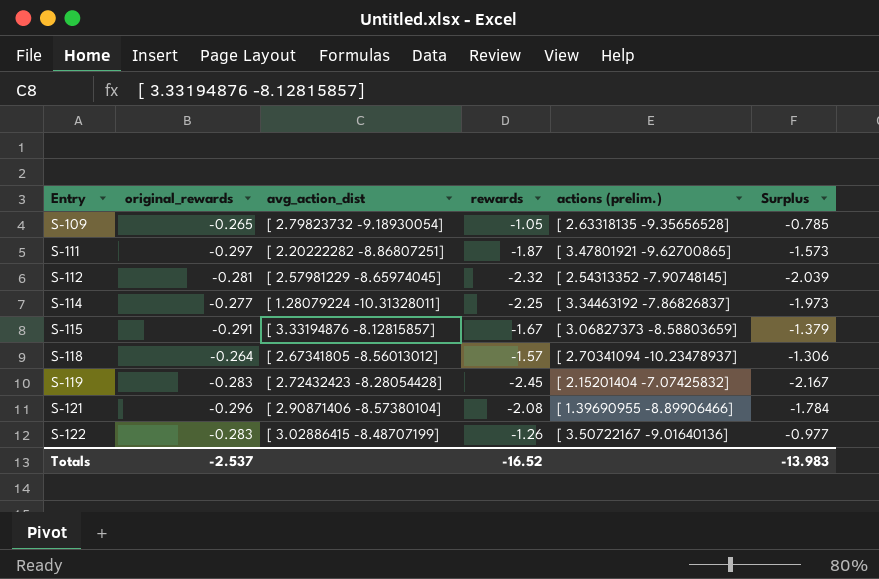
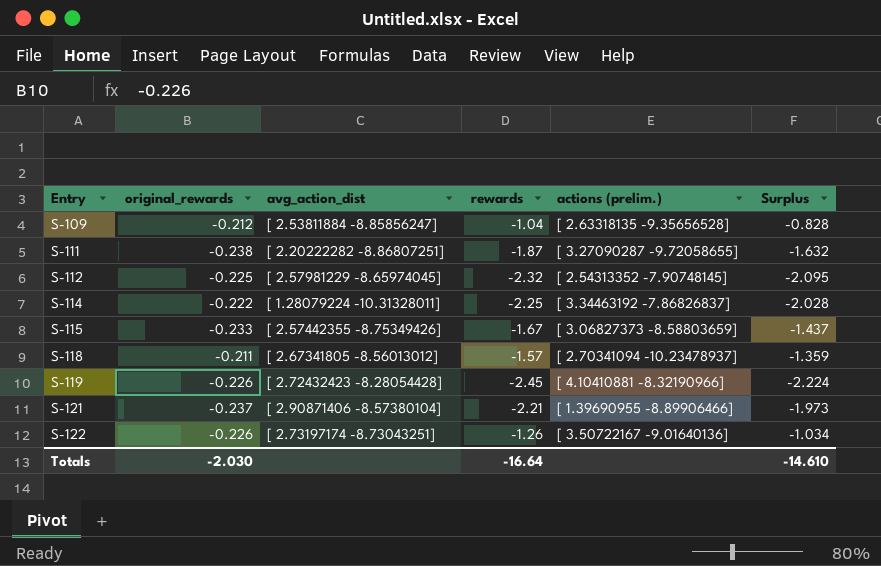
S-109 | original_rewards: -0.265 -> -0.212
S-109 | avg_action_dist: [ 2.79823732 -9.18930054] -> [ 2.53811884 -8.85856247]
S-109 | rewards: -1.05 -> -1.04
S-109 | Surplus: -0.785 -> -0.828
S-111 | original_rewards: -0.297 -> -0.238
S-111 | actions (prelim.): [ 3.47801921 -9.62700865] -> [ 3.27090287 -9.72058655]
S-111 | Surplus: -1.573 -> -1.632
S-112 | original_rewards: -0.281 -> -0.225
S-112 | Surplus: -2.039 -> -2.095
S-114 | original_rewards: -0.277 -> -0.222
S-114 | Surplus: -1.973 -> -2.028
S-115 | original_rewards: -0.291 -> -0.233
S-115 | avg_action_dist: [ 3.33194876 -8.12815857] -> [ 2.57442355 -8.75349426]
S-115 | Surplus: -1.379 -> -1.437
S-118 | original_rewards: -0.264 -> -0.211
S-118 | Surplus: -1.306 -> -1.359
S-119 | original_rewards: -0.283 -> -0.226
S-119 | actions (prelim.): [ 2.15201404 -7.07425832] -> [ 4.10410881 -8.32190966]
S-119 | Surplus: -2.167 -> -2.224
S-121 | original_rewards: -0.296 -> -0.237
S-121 | rewards: -2.08 -> -2.21
S-121 | Surplus: -1.784 -> -1.973
S-122 | original_rewards: -0.283 -> -0.226
S-122 | avg_action_dist: [ 3.02886415 -8.48707199] -> [ 2.73197174 -8.73043251]
S-122 | Surplus: -0.977 -> -1.034
Totals | original_rewards: -2.537 -> -2.030
Totals | rewards: -16.52 -> -16.64
Totals | Surplus: -13.983 -> -14.610

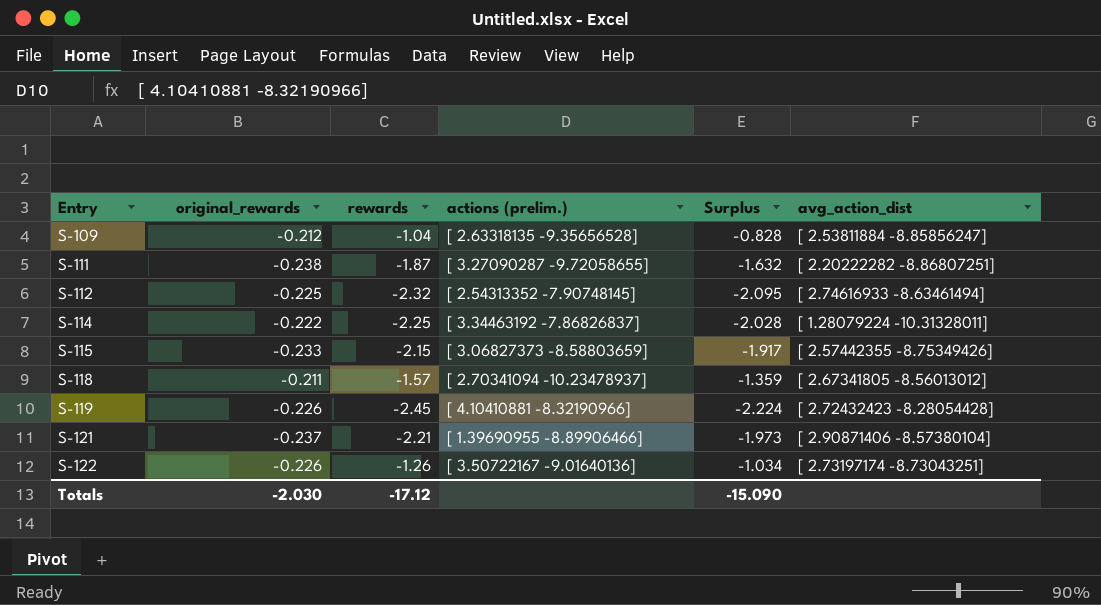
column avg_action_dist | position: 3 -> 6
S-112 | avg_action_dist: [ 2.57981229 -8.65974045] -> [ 2.74616933 -8.63461494]
S-115 | rewards: -1.67 -> -2.15
S-115 | Surplus: -1.437 -> -1.917
Totals | rewards: -16.64 -> -17.12
Totals | Surplus: -14.610 -> -15.090

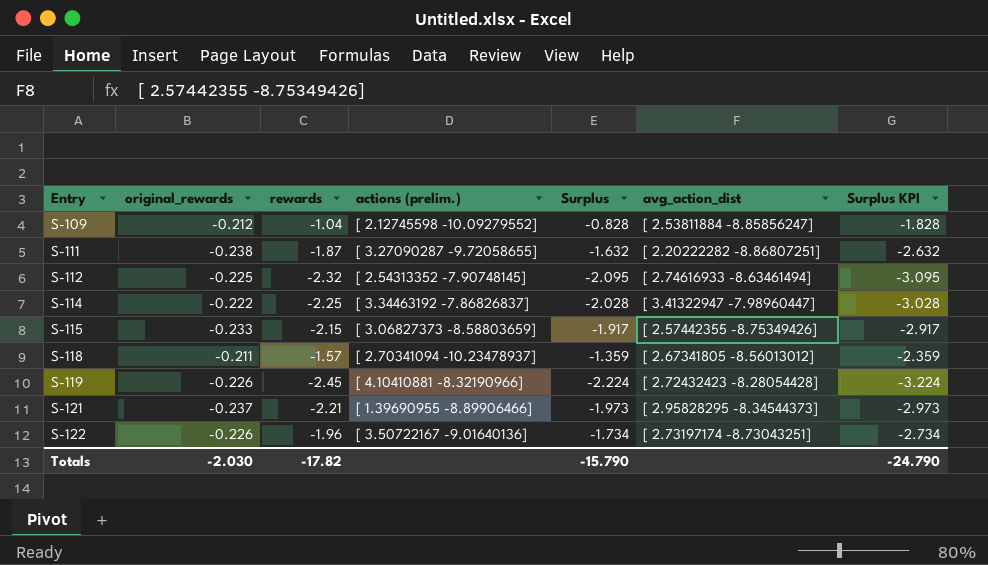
column Surplus KPI | formula: none -> [Surplus] - 1
S-109 | actions (prelim.): [ 2.63318135 -9.35656528] -> [ 2.12745598 -10.09279552]
S-114 | avg_action_dist: [ 1.28079224 -10.31328011] -> [ 3.41322947 -7.98960447]
S-121 | avg_action_dist: [ 2.90871406 -8.57380104] -> [ 2.95828295 -8.34544373]
S-122 | rewards: -1.26 -> -1.96
S-122 | Surplus: -1.034 -> -1.734
Totals | rewards: -17.12 -> -17.82
Totals | Surplus: -15.090 -> -15.790

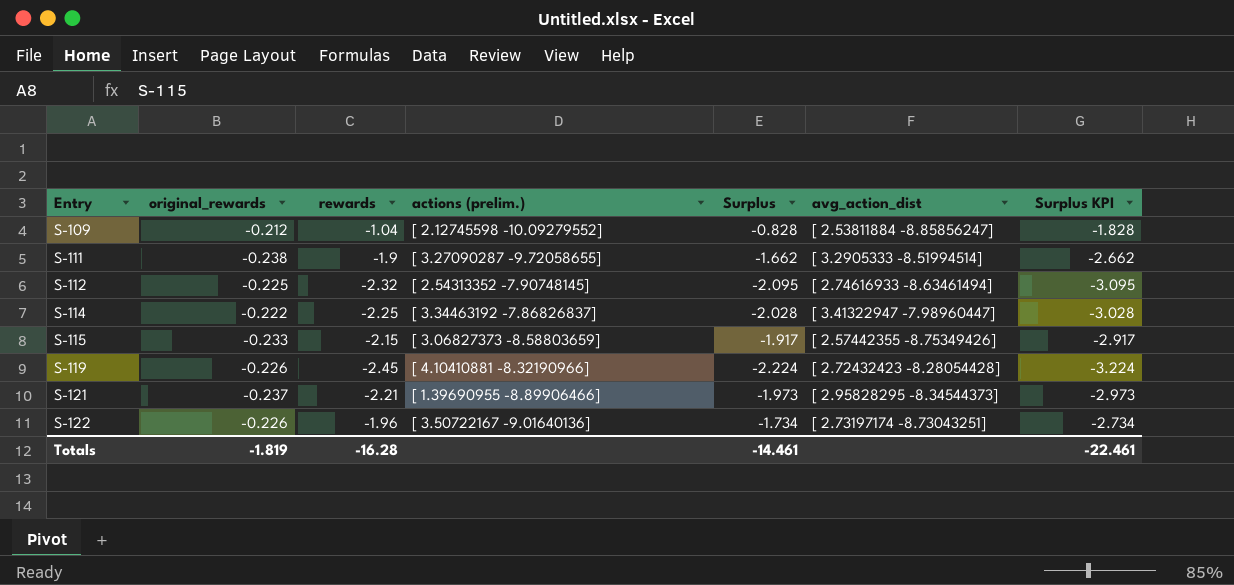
row S-118: -0.211 | -1.57 | [ 2.70341094 -10.23478937] | -1.359 | [ 2.67341805 -8.56013012] | -2.359 -> none
S-111 | rewards: -1.87 -> -1.9
S-111 | Surplus: -1.632 -> -1.662
S-111 | avg_action_dist: [ 2.20222282 -8.86807251] -> [ 3.2905333 -8.51994514]
S-111 | Surplus KPI: -2.632 -> -2.662
Totals | original_rewards: -2.030 -> -1.819
Totals | rewards: -17.82 -> -16.28
Totals | Surplus: -15.790 -> -14.461
Totals | Surplus KPI: -24.790 -> -22.461

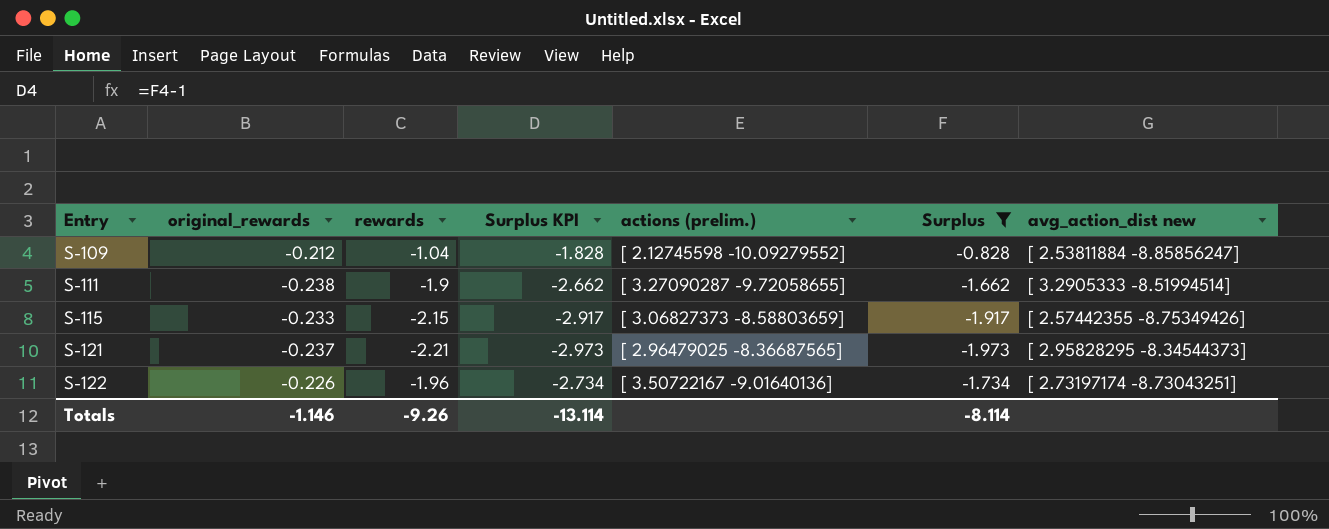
filter: none -> Surplus >= -1.973
column Surplus KPI | position: 7 -> 4
column name: avg_action_dist -> avg_action_dist new
S-121 | actions (prelim.): [ 1.39690955 -8.89906466] -> [ 2.96479025 -8.36687565]
Totals | original_rewards: -1.819 -> -1.146
Totals | rewards: -16.28 -> -9.26
Totals | Surplus KPI: -22.461 -> -13.114
Totals | Surplus: -14.461 -> -8.114

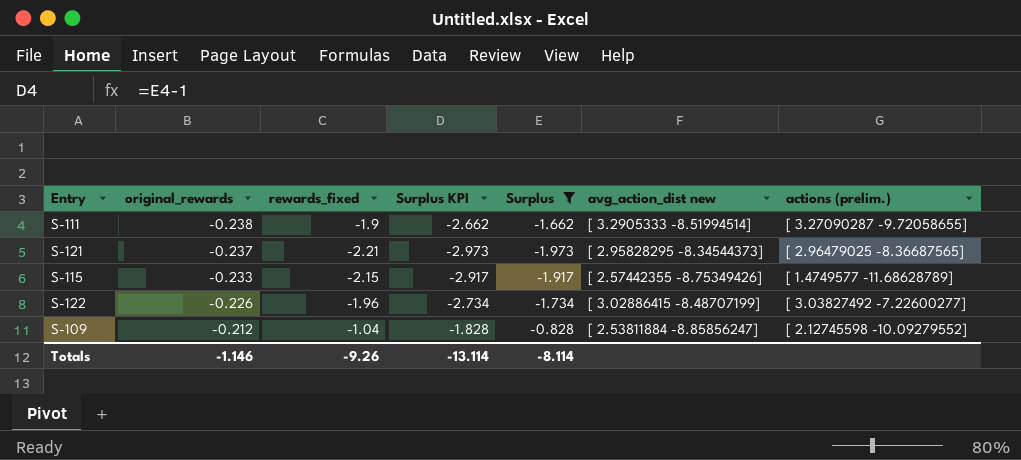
row order: Entry ascending -> original_rewards ascending
column name: rewards -> rewards_fixed
column actions (prelim.) | position: 5 -> 7
S-115 | actions (prelim.): [ 3.06827373 -8.58803659] -> [ 1.4749577 -11.68628789]
S-122 | avg_action_dist new: [ 2.73197174 -8.73043251] -> [ 3.02886415 -8.48707199]
S-122 | actions (prelim.): [ 3.50722167 -9.01640136] -> [ 3.03827492 -7.22600277]

